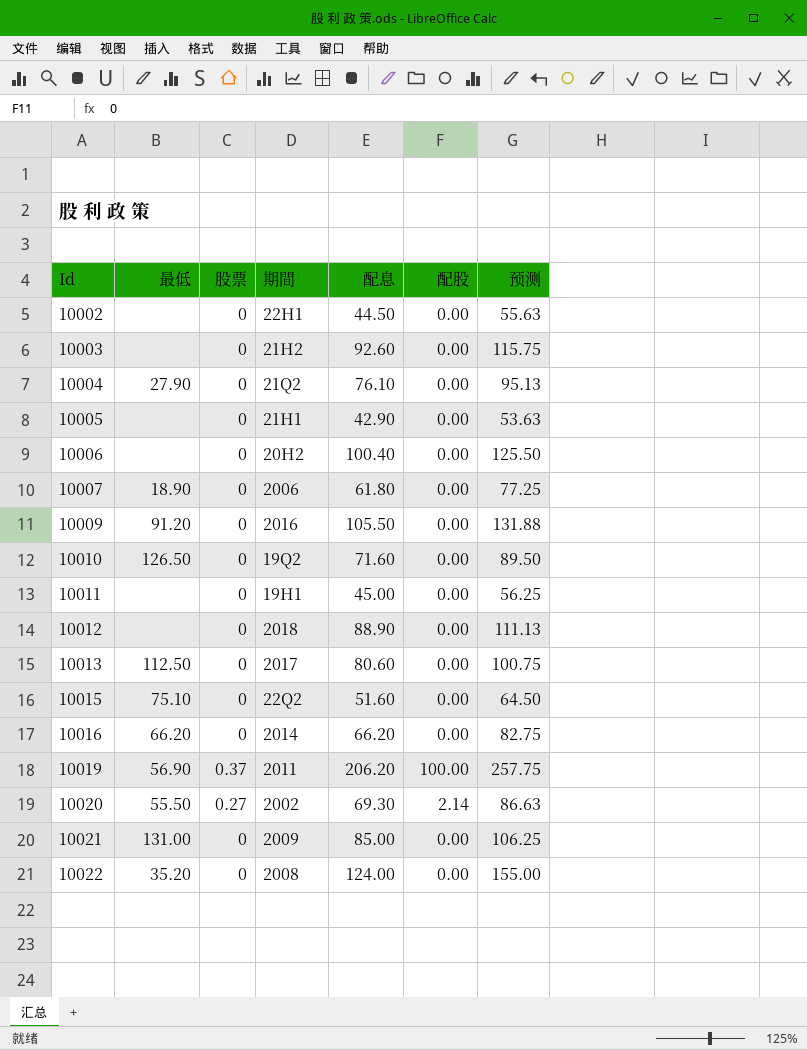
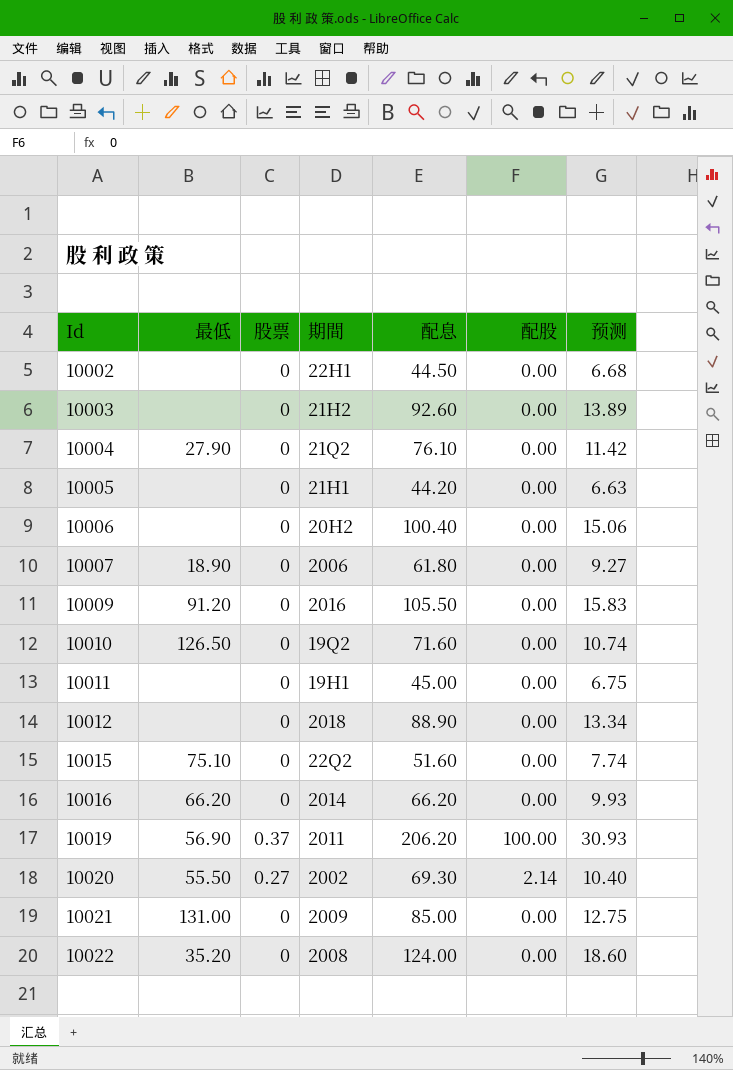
column 预测 | formula: [配息] * 1.25 -> [配息] * 0.15
row 10013: 112.50 | 0 | 2017 | 80.60 | 0.00 | 100.75 -> none
10005 | 配息: 42.90 -> 44.20

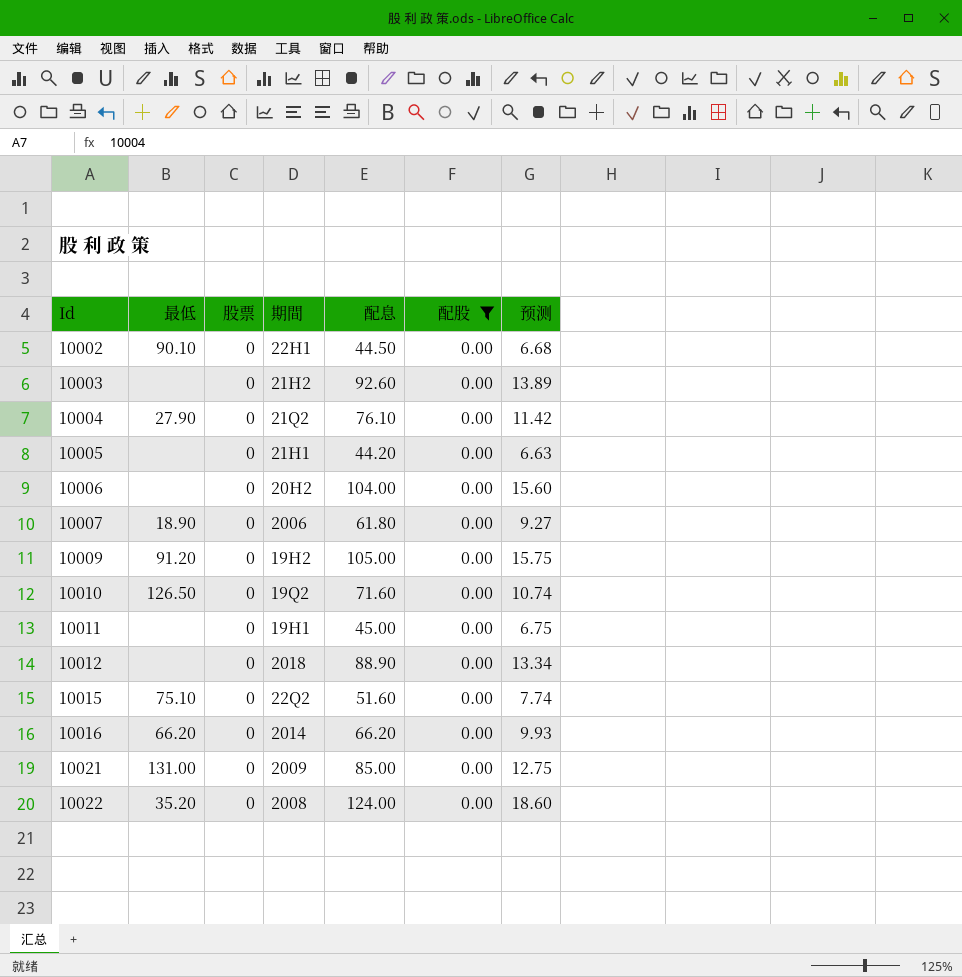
filter: none -> 配股 = 0.00
10002 | 最低: none -> 90.10
10006 | 配息: 100.40 -> 104.00
10006 | 预测: 15.06 -> 15.60
10009 | 期間: 2016 -> 19H2
10009 | 配息: 105.50 -> 105.00
10009 | 预测: 15.83 -> 15.75

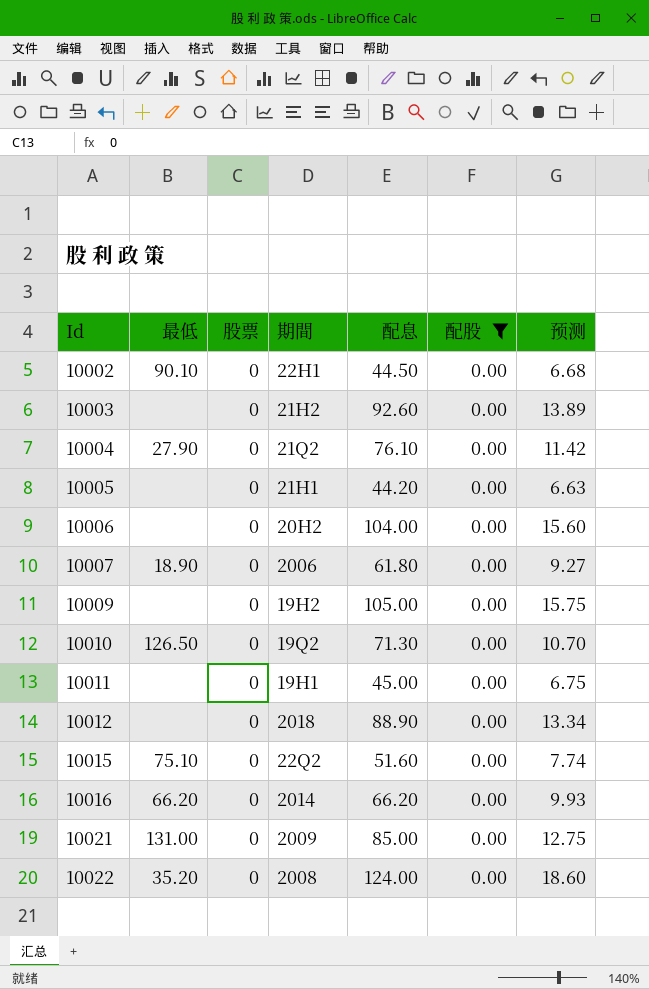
10009 | 最低: 91.20 -> none
10010 | 配息: 71.60 -> 71.30
10010 | 预测: 10.74 -> 10.70

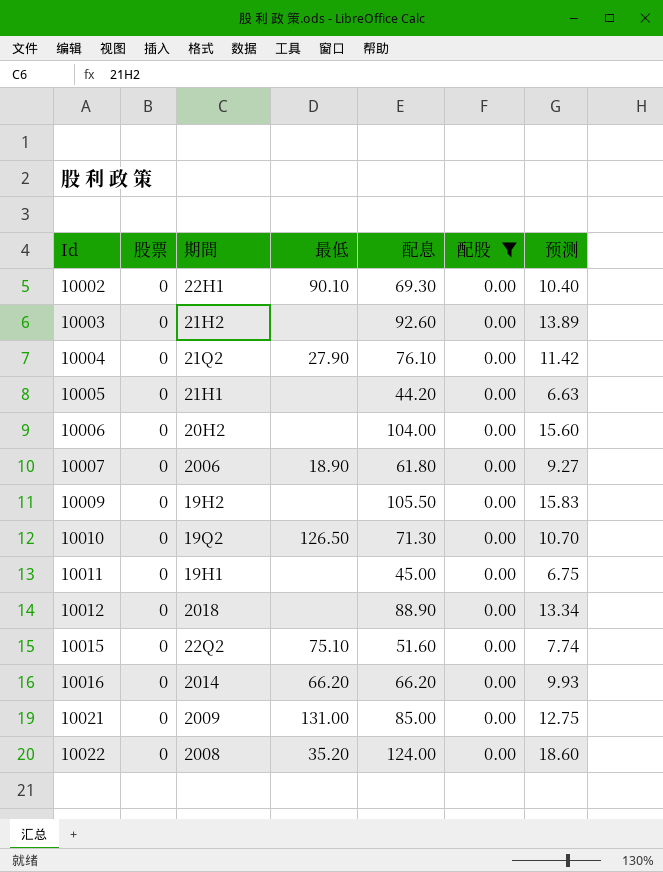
column 最低 | position: 2 -> 4
10002 | 配息: 44.50 -> 69.30
10002 | 预测: 6.68 -> 10.40
10009 | 配息: 105.00 -> 105.50
10009 | 预测: 15.75 -> 15.83

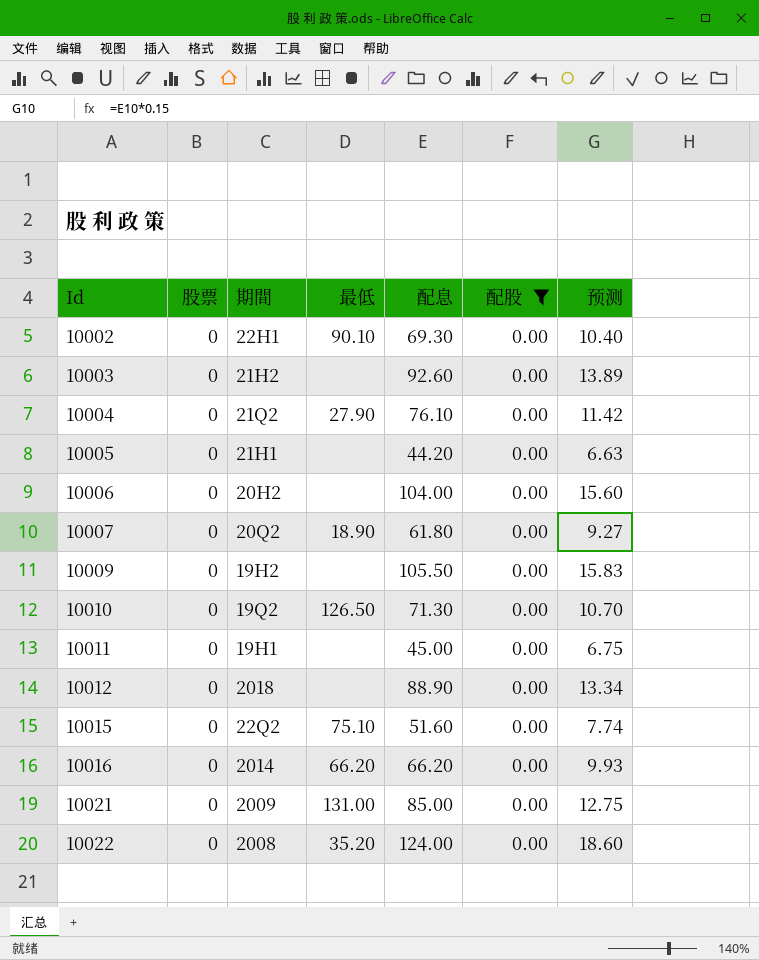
10007 | 期間: 2006 -> 20Q2

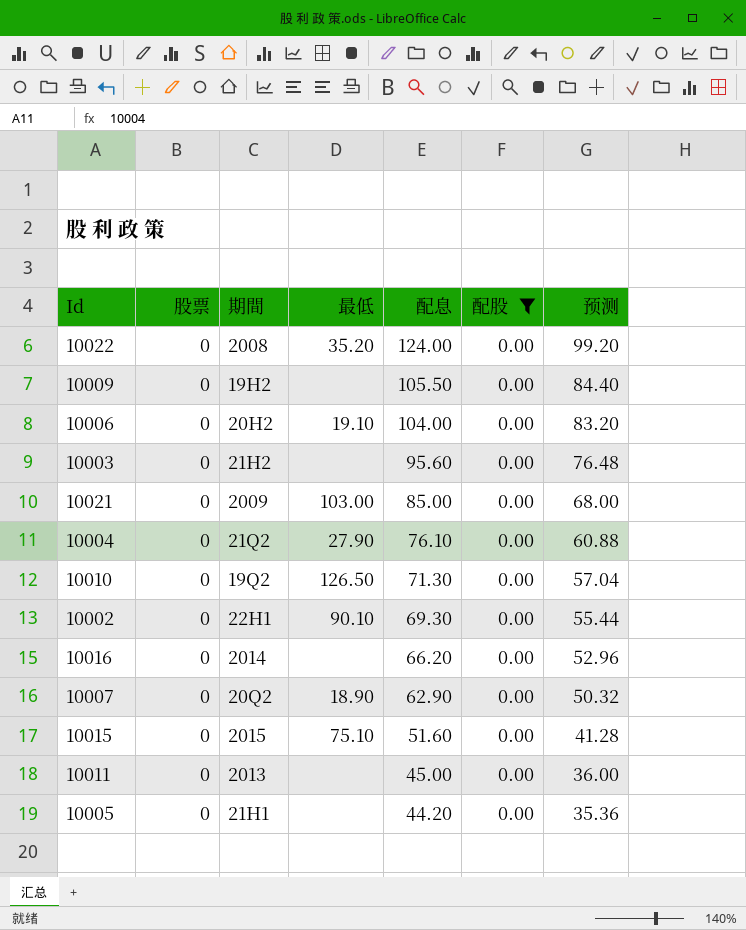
row order: Id ascending -> 配息 descending
column 预测 | formula: [配息] * 0.15 -> [配息] * 0.8
row 10012: 0 | 2018 | none | 88.90 | 0.00 | 13.34 -> none
10006 | 最低: none -> 19.10
10003 | 配息: 92.60 -> 95.60
10021 | 最低: 131.00 -> 103.00
10016 | 最低: 66.20 -> none
10007 | 配息: 61.80 -> 62.90
10015 | 期間: 22Q2 -> 2015
10011 | 期間: 19H1 -> 2013

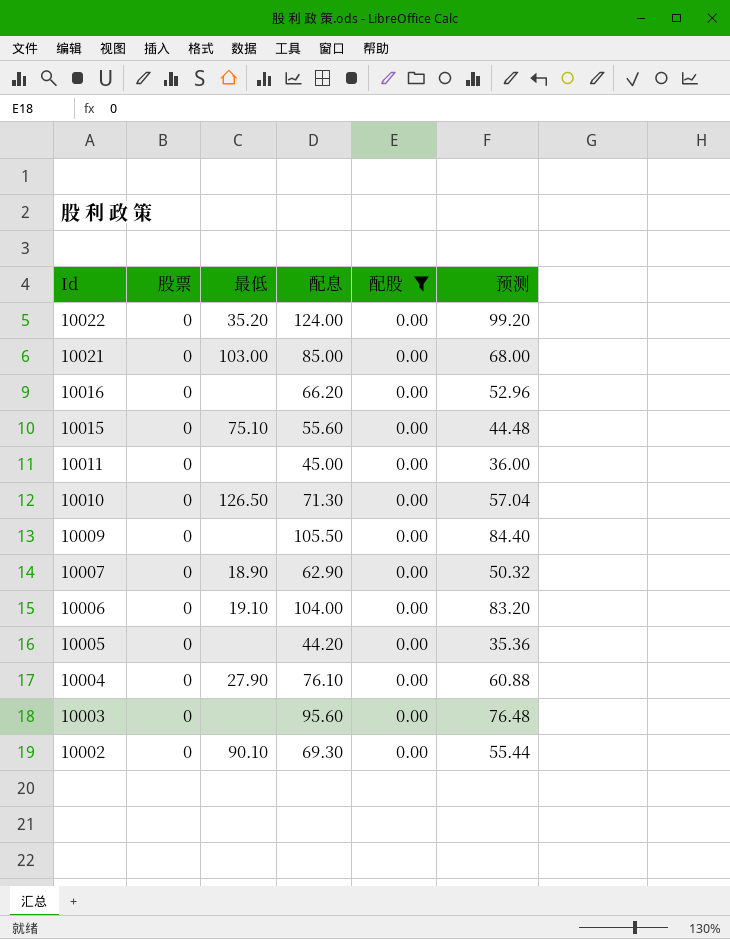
row order: 配息 descending -> Id descending
column 期間 | position: 3 -> none
10015 | 配息: 51.60 -> 55.60
10015 | 预测: 41.28 -> 44.48

